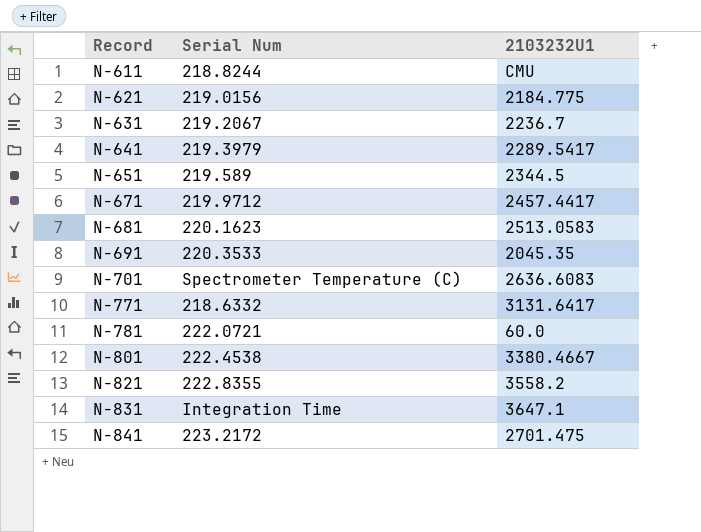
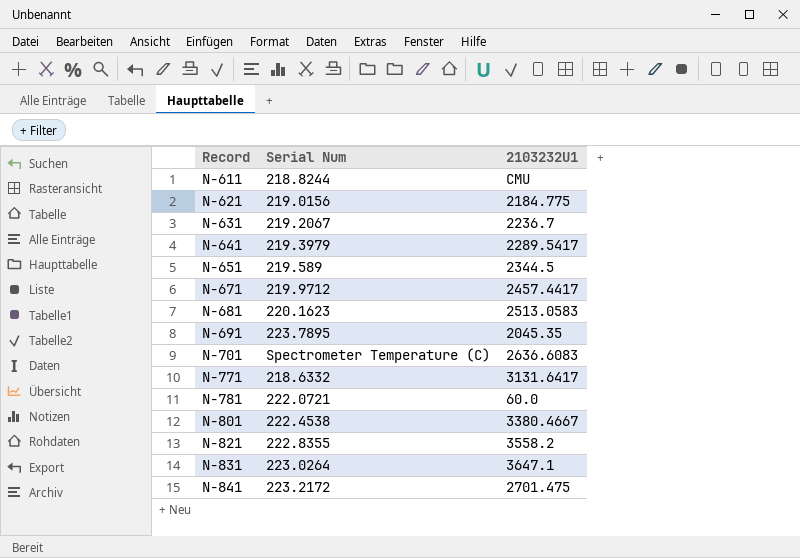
N-691 | Serial Num: 220.3533 -> 223.7895
N-831 | Serial Num: Integration Time -> 223.0264

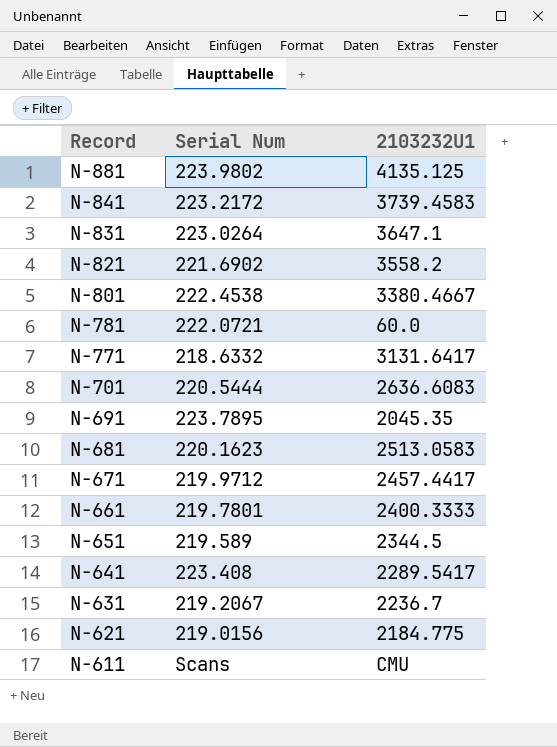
row order: Record ascending -> Record descending
row N-881: none -> 223.9802 | 4135.125
N-841 | 2103232U1: 2701.475 -> 3739.4583
N-821 | Serial Num: 222.8355 -> 221.6902
N-701 | Serial Num: Spectrometer Temperature (C) -> 220.5444
row N-661: none -> 219.7801 | 2400.3333
N-641 | Serial Num: 219.3979 -> 223.408
N-611 | Serial Num: 218.8244 -> Scans

